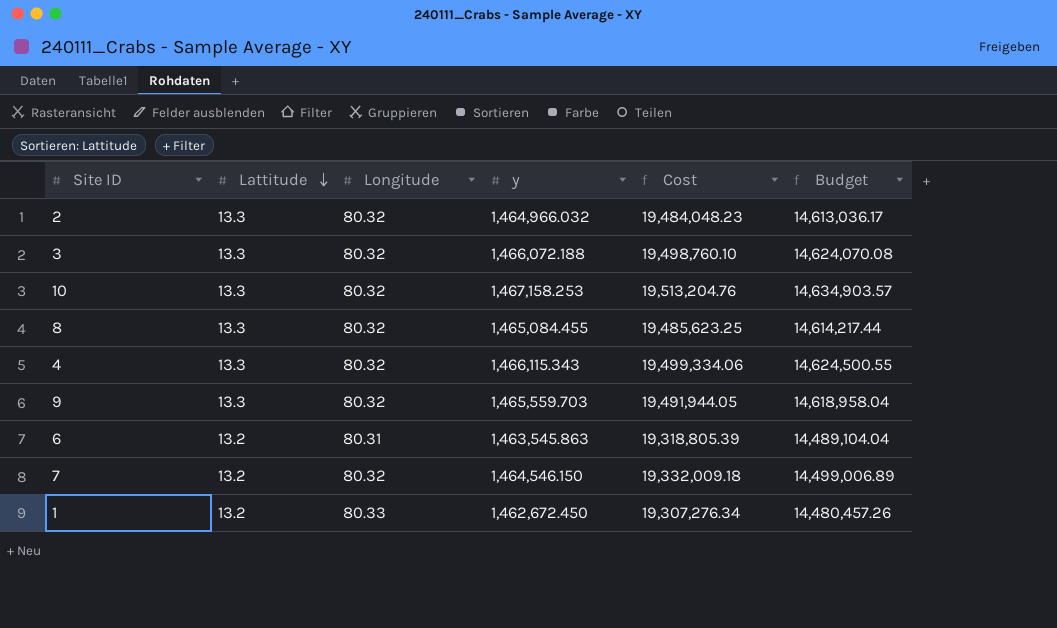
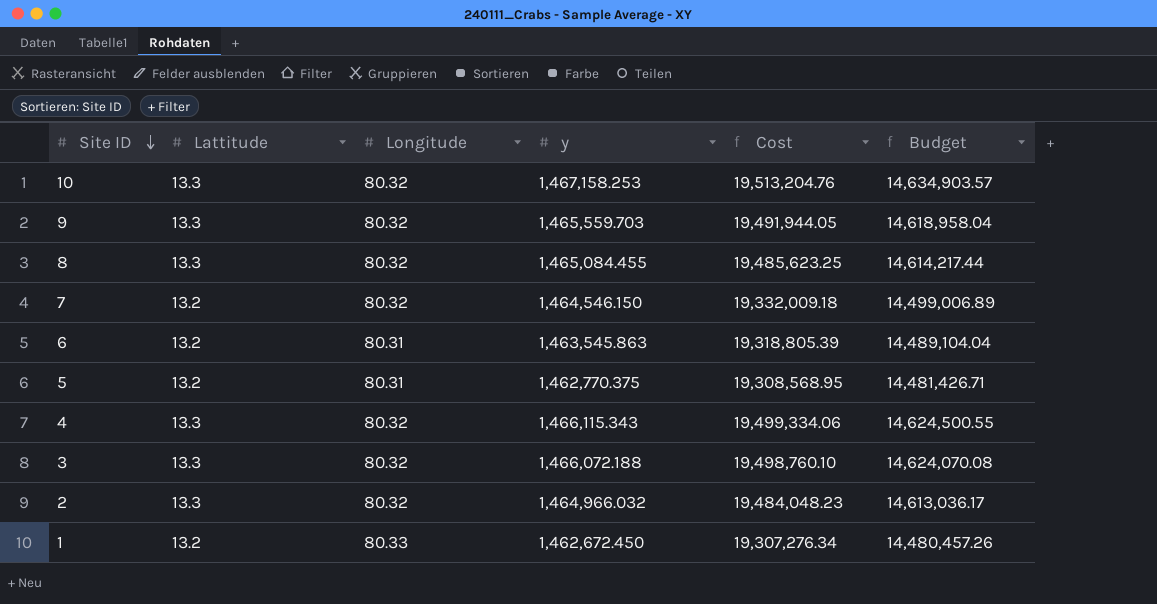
row order: Lattitude descending -> Site ID descending
row 5: none -> 13.2 | 80.31 | 1,462,770.375 | 19,308,568.95 | 14,481,426.71

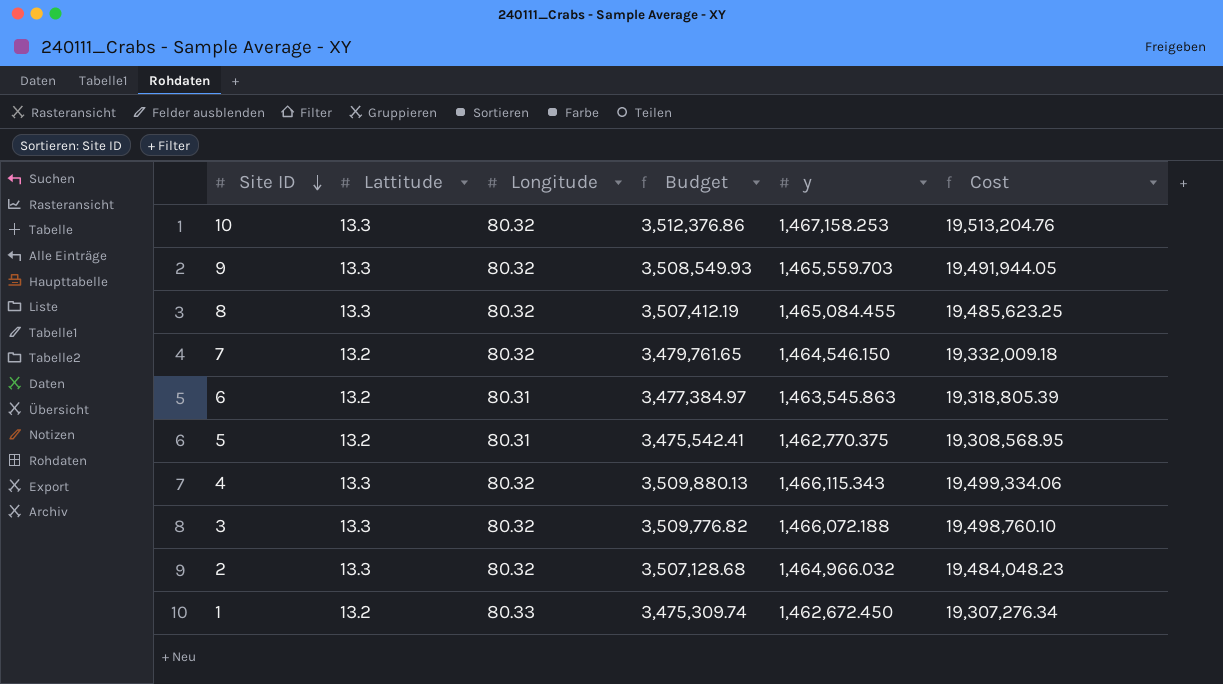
column Budget | formula: [Cost] * 0.75 -> [Cost] * 0.18
column Budget | position: 6 -> 4

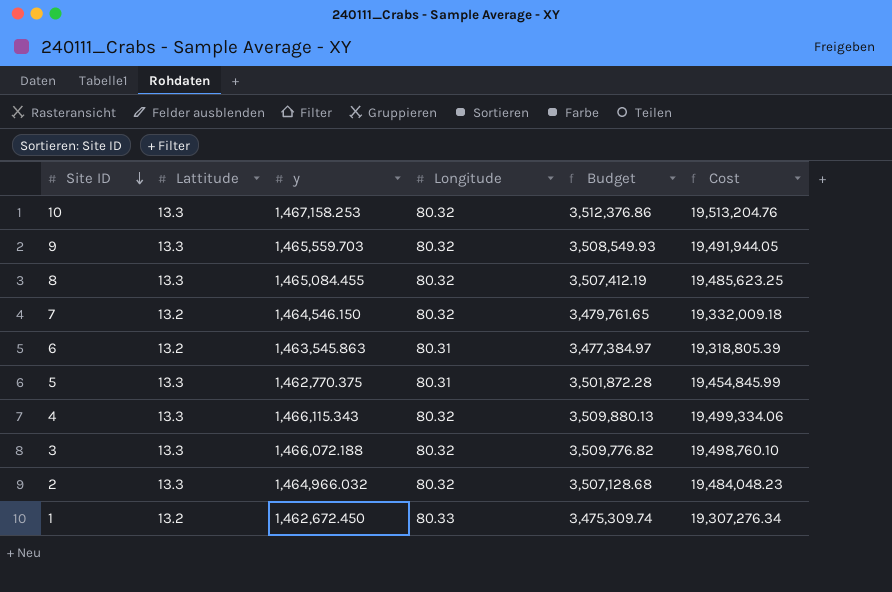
column y | position: 5 -> 3
5 | Lattitude: 13.2 -> 13.3
5 | Budget: 3,475,542.41 -> 3,501,872.28
5 | Cost: 19,308,568.95 -> 19,454,845.99

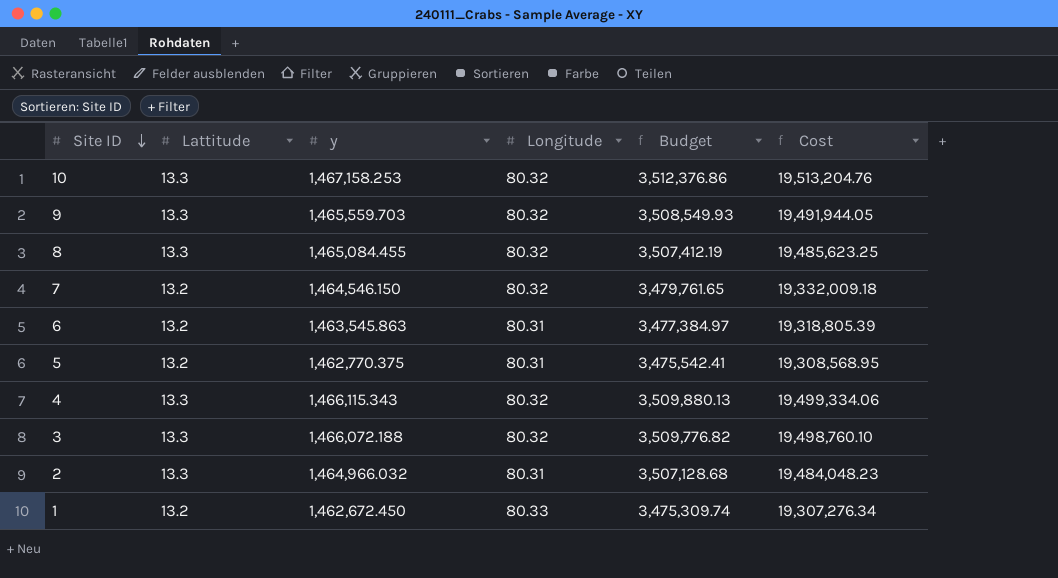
5 | Lattitude: 13.3 -> 13.2
5 | Budget: 3,501,872.28 -> 3,475,542.41
5 | Cost: 19,454,845.99 -> 19,308,568.95
2 | Longitude: 80.32 -> 80.31

